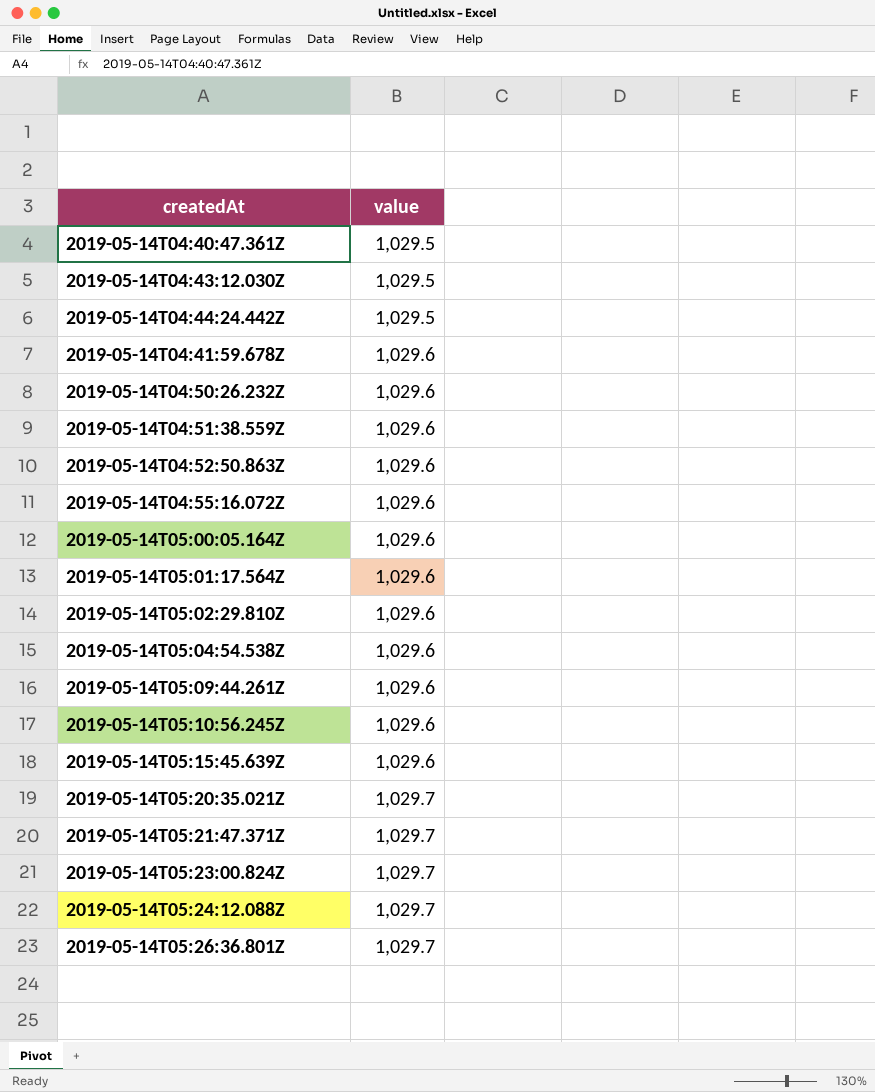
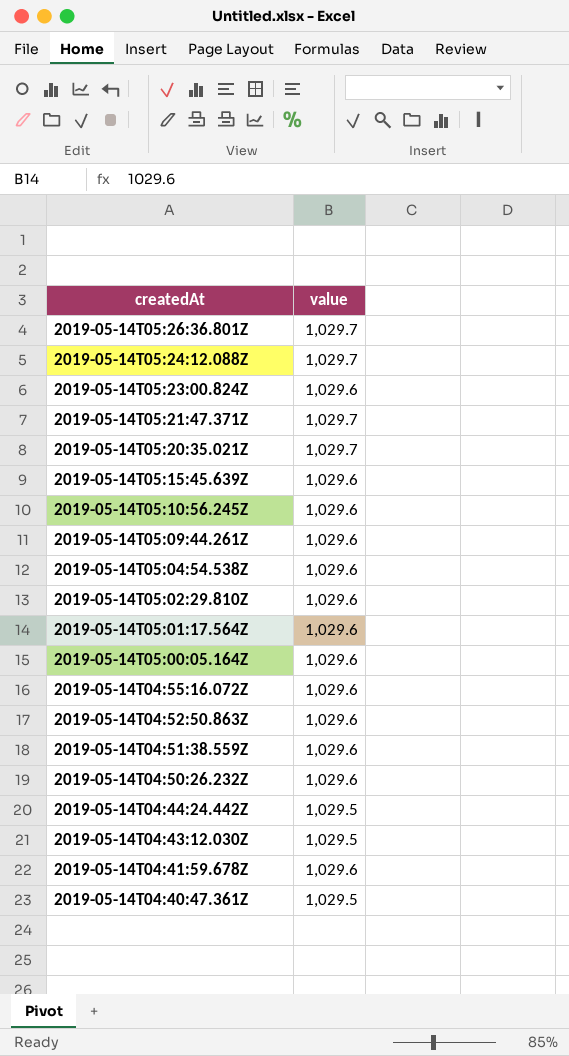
row order: value ascending -> createdAt descending
2019-05-14T05:23:00.824Z | value: 1,029.7 -> 1,029.6

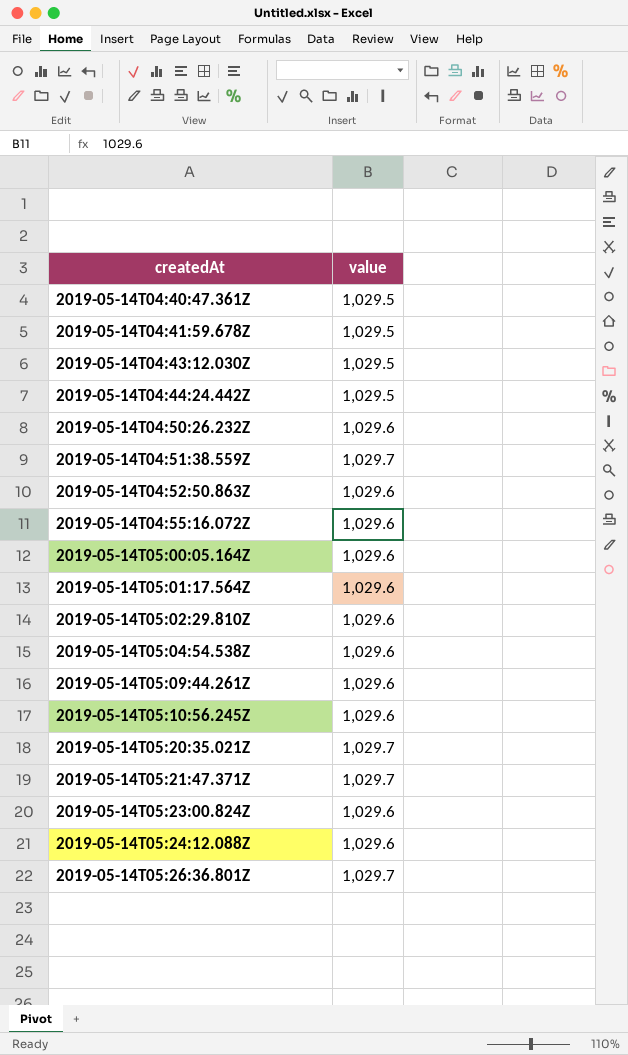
row order: createdAt descending -> createdAt ascending
row 2019-05-14T05:15:45.639Z: 1,029.6 -> none
2019-05-14T04:41:59.678Z | value: 1,029.6 -> 1,029.5
2019-05-14T04:51:38.559Z | value: 1,029.6 -> 1,029.7
2019-05-14T05:24:12.088Z | value: 1,029.7 -> 1,029.6

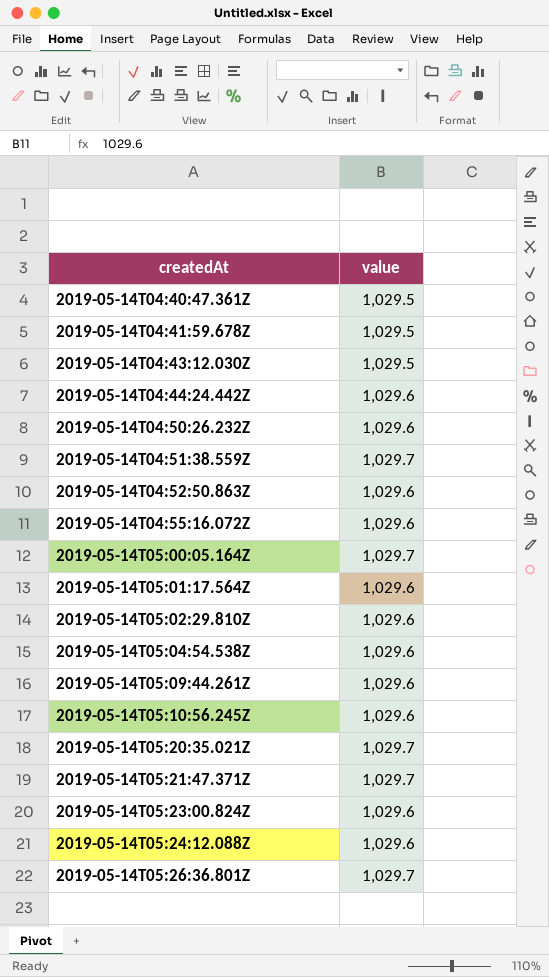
2019-05-14T04:44:24.442Z | value: 1,029.5 -> 1,029.6
2019-05-14T05:00:05.164Z | value: 1,029.6 -> 1,029.7

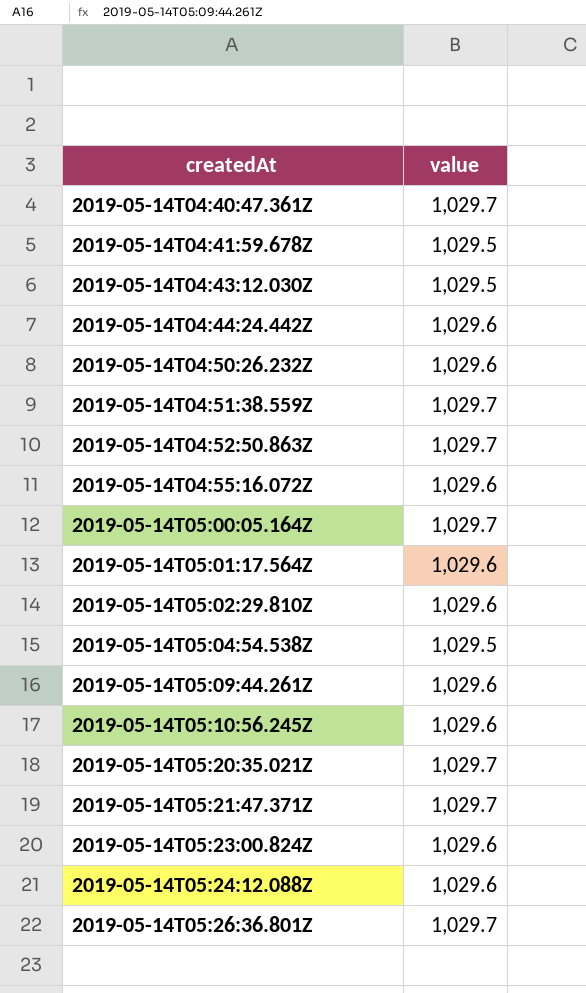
2019-05-14T04:40:47.361Z | value: 1,029.5 -> 1,029.7
2019-05-14T04:52:50.863Z | value: 1,029.6 -> 1,029.7
2019-05-14T05:04:54.538Z | value: 1,029.6 -> 1,029.5

